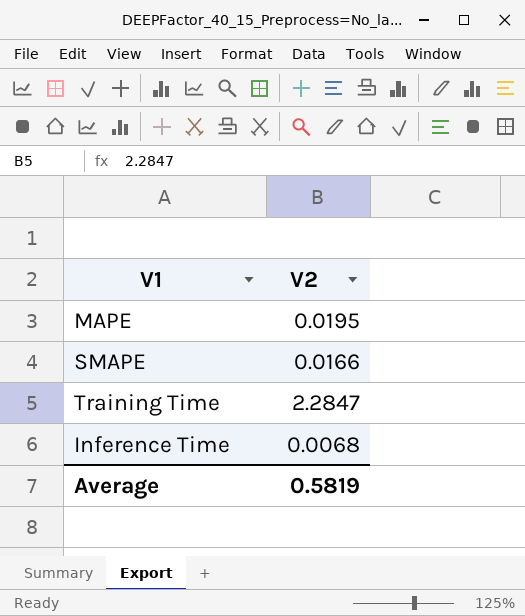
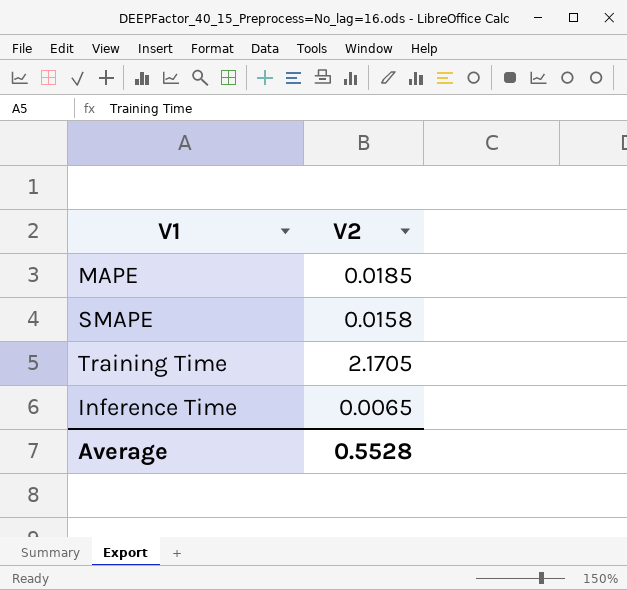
MAPE | V2: 0.0195 -> 0.0185
SMAPE | V2: 0.0166 -> 0.0158
Training Time | V2: 2.2847 -> 2.1705
Inference Time | V2: 0.0068 -> 0.0065
Average | V2: 0.5819 -> 0.5528

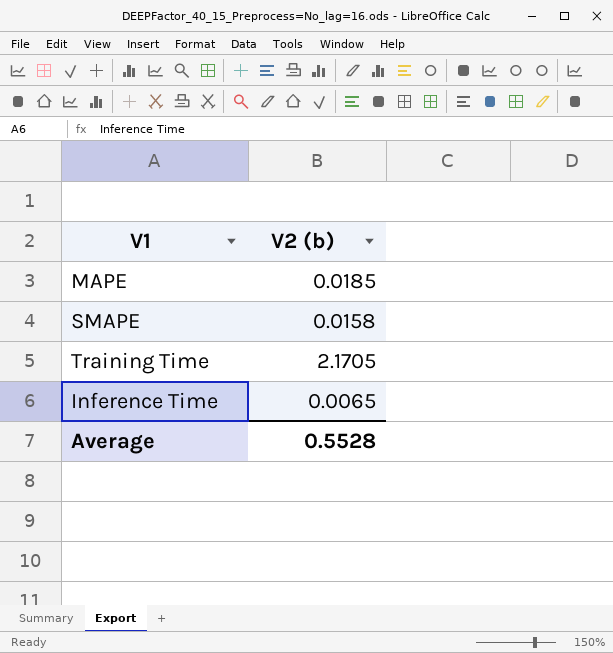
column name: V2 -> V2 (b)

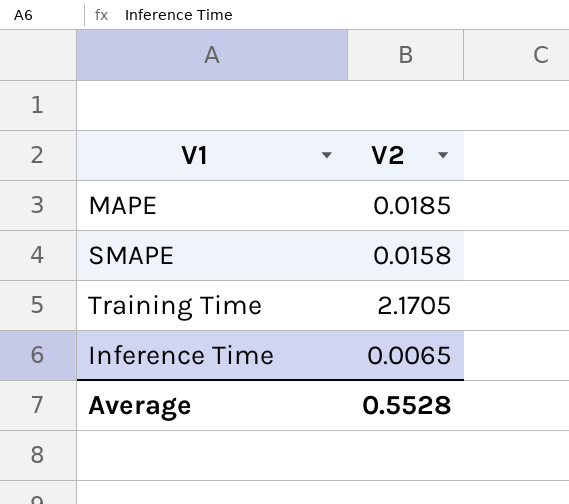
column name: V2 (b) -> V2

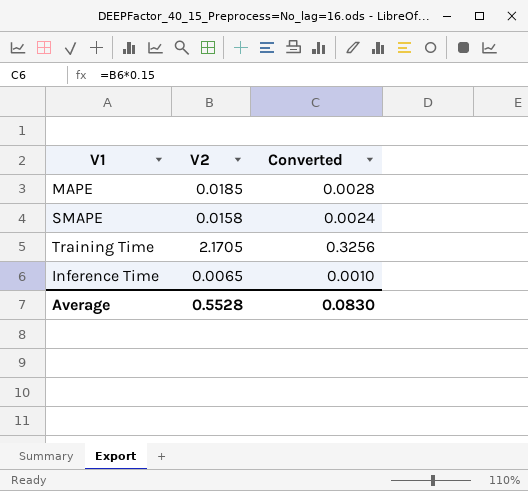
column Converted | formula: none -> [V2] * 0.15

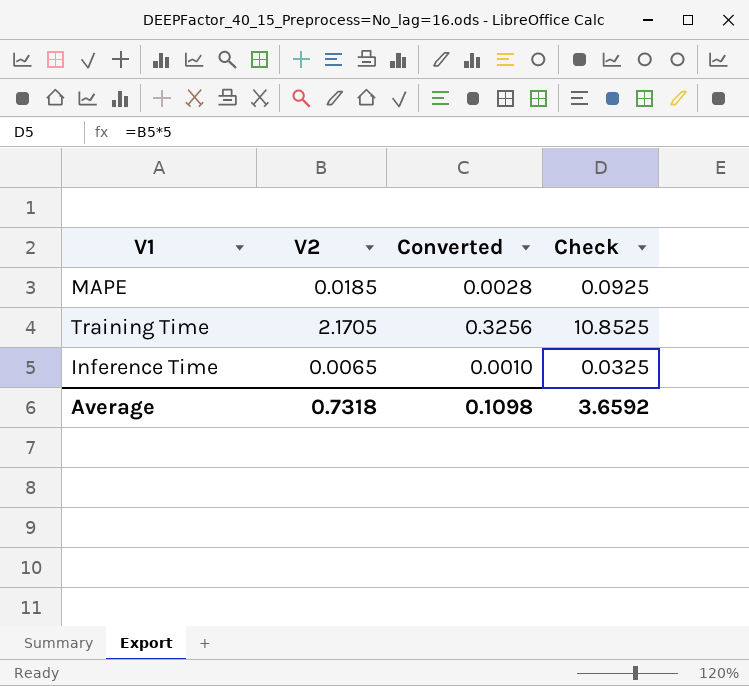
column Check | formula: none -> [V2] * 5
row SMAPE: 0.0158 | 0.0024 -> none
Average | V2: 0.5528 -> 0.7318
Average | Converted: 0.0830 -> 0.1098

